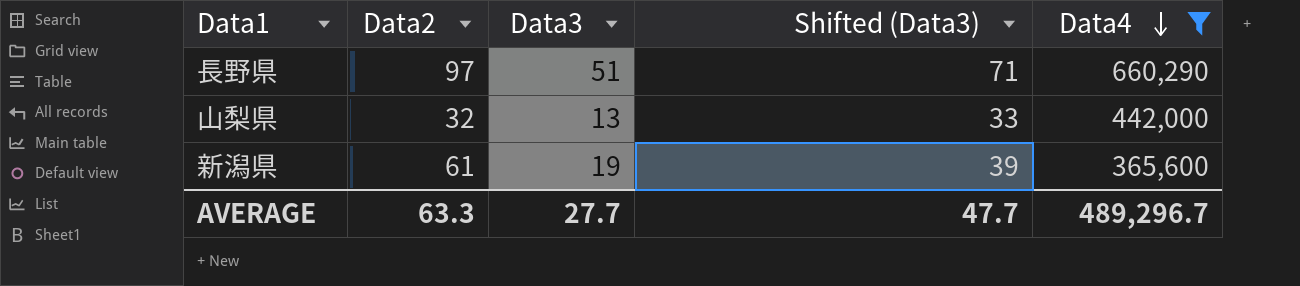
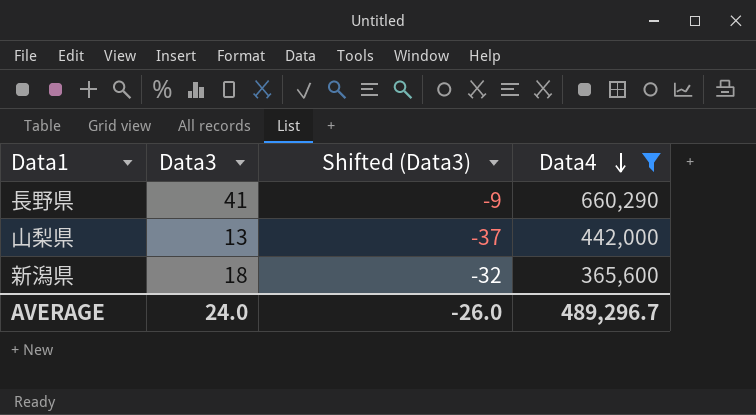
column Data2 | position: 2 -> none
column Shifted (Data3) | formula: [Data3] + 20 -> [Data3] - 50
長野県 | Data3: 51 -> 41
新潟県 | Data3: 19 -> 18
AVERAGE | Data3: 27.7 -> 24.0
AVERAGE | Shifted (Data3): 47.7 -> -26.0

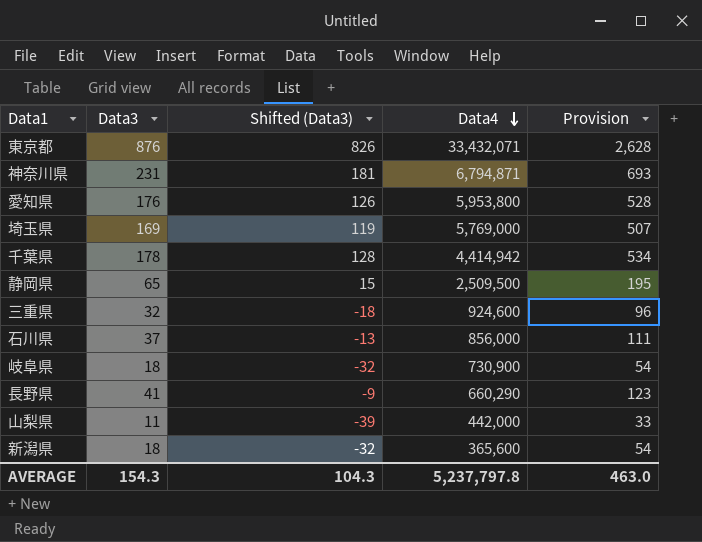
filter: Data4 <= 660,290 -> none
column Provision | formula: none -> [Data3] * 3
山梨県 | Data3: 13 -> 11
山梨県 | Shifted (Data3): -37 -> -39
AVERAGE | Data3: 24.0 -> 154.3
AVERAGE | Shifted (Data3): -26.0 -> 104.3
AVERAGE | Data4: 489,296.7 -> 5,237,797.8

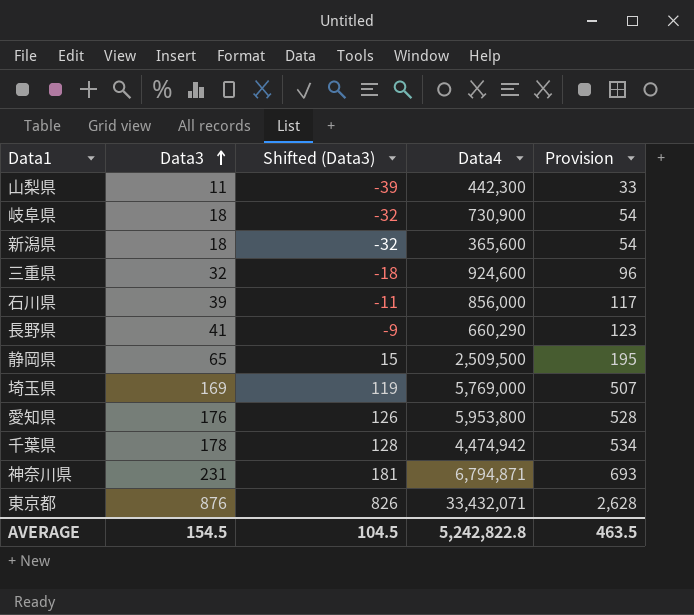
row order: Data4 descending -> Data3 ascending
山梨県 | Data4: 442,000 -> 442,300
石川県 | Data3: 37 -> 39
石川県 | Shifted (Data3): -13 -> -11
石川県 | Provision: 111 -> 117
千葉県 | Data4: 4,414,942 -> 4,474,942
AVERAGE | Data3: 154.3 -> 154.5
AVERAGE | Shifted (Data3): 104.3 -> 104.5
AVERAGE | Data4: 5,237,797.8 -> 5,242,822.8
AVERAGE | Provision: 463.0 -> 463.5

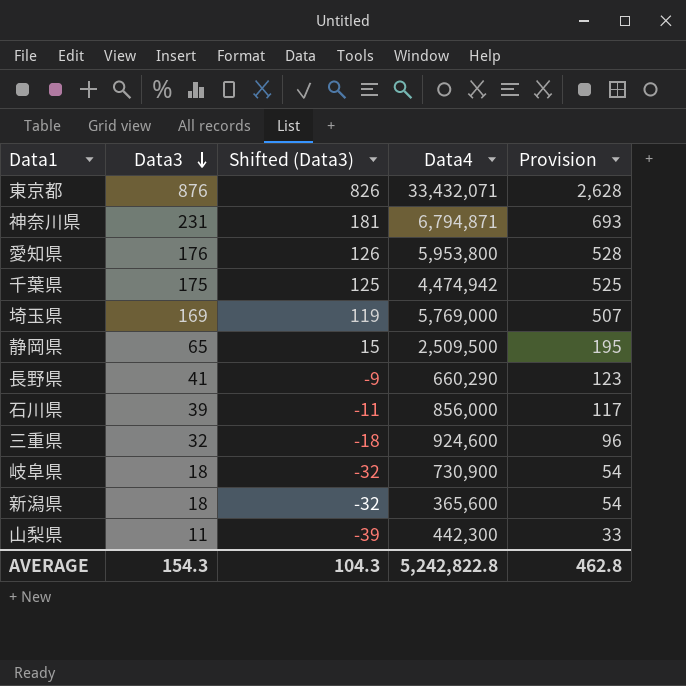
row order: Data3 ascending -> Data3 descending
千葉県 | Data3: 178 -> 175
千葉県 | Shifted (Data3): 128 -> 125
千葉県 | Provision: 534 -> 525
AVERAGE | Data3: 154.5 -> 154.3
AVERAGE | Shifted (Data3): 104.5 -> 104.3
AVERAGE | Provision: 463.5 -> 462.8

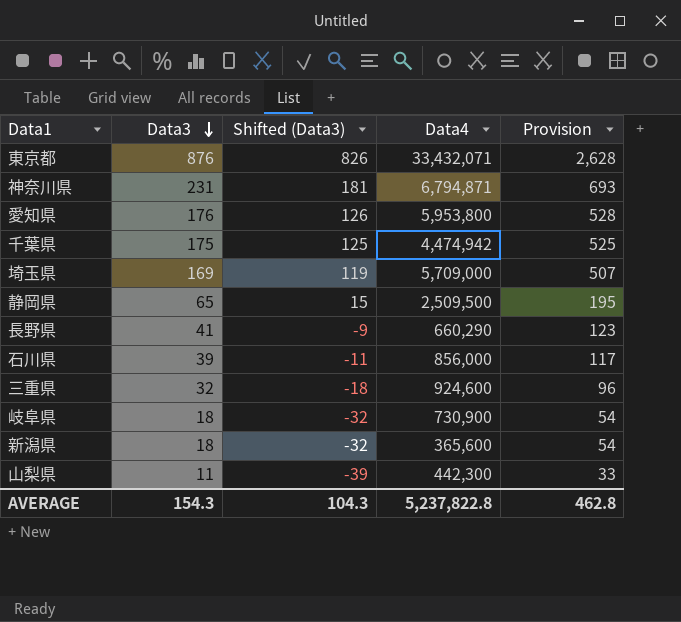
埼玉県 | Data4: 5,769,000 -> 5,709,000
AVERAGE | Data4: 5,242,822.8 -> 5,237,822.8

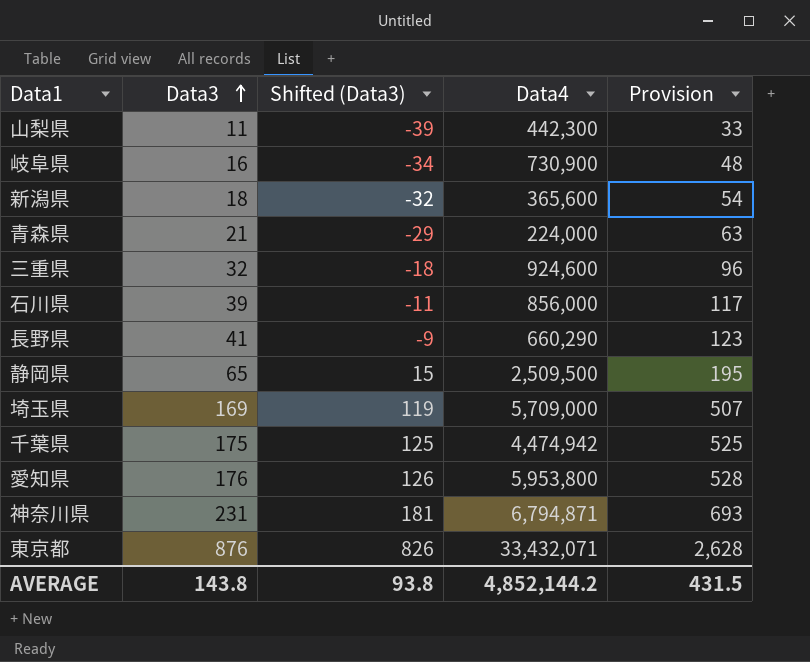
row order: Data3 descending -> Data3 ascending
岐阜県 | Data3: 18 -> 16
岐阜県 | Shifted (Data3): -32 -> -34
岐阜県 | Provision: 54 -> 48
row 青森県: none -> 21 | -29 | 224,000 | 63
AVERAGE | Data3: 154.3 -> 143.8
AVERAGE | Shifted (Data3): 104.3 -> 93.8
AVERAGE | Data4: 5,237,822.8 -> 4,852,144.2
AVERAGE | Provision: 462.8 -> 431.5

